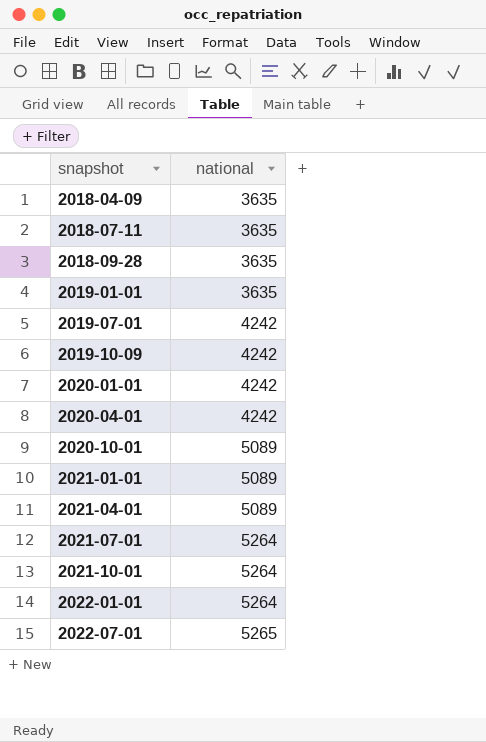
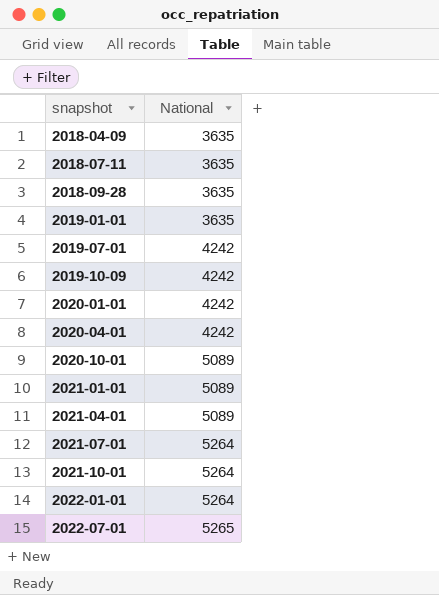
column name: national -> National

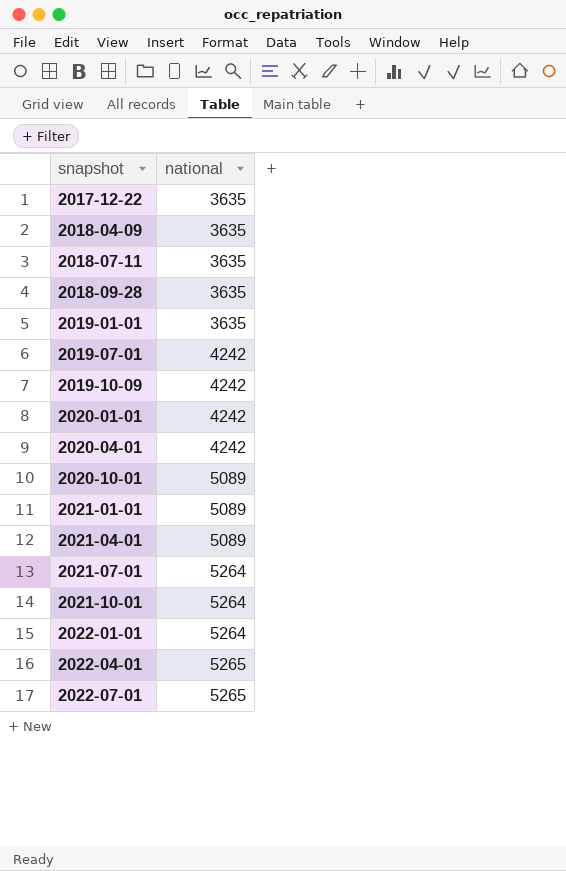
column name: National -> national
row 2017-12-22: none -> 3635
row 2022-04-01: none -> 5265

